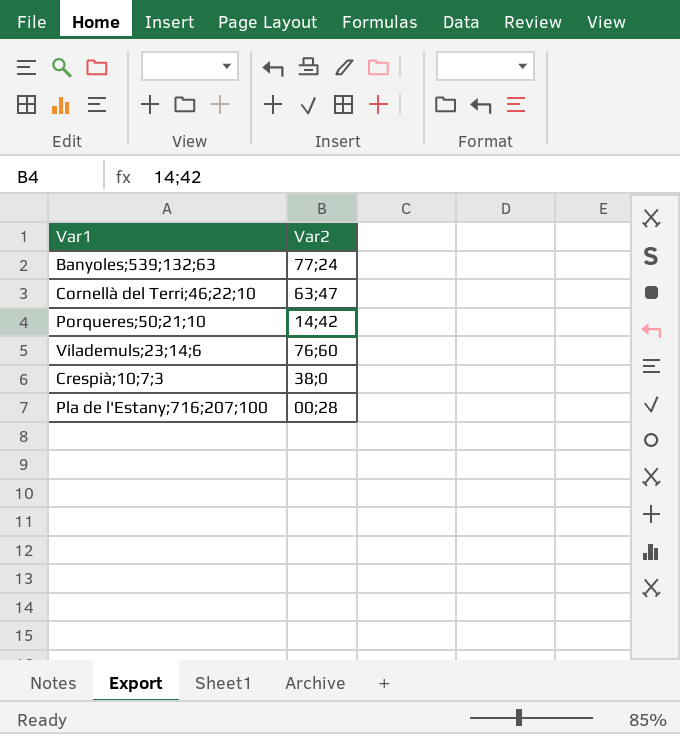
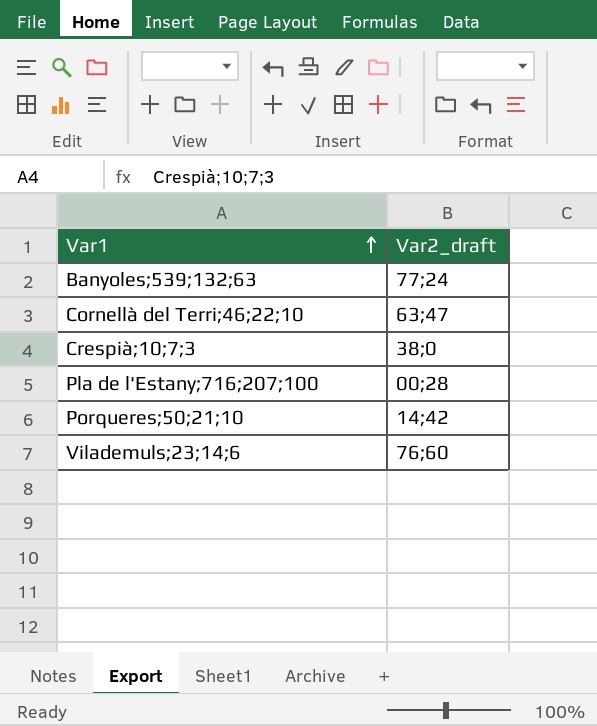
row order: none -> Var1 ascending
column name: Var2 -> Var2_draft

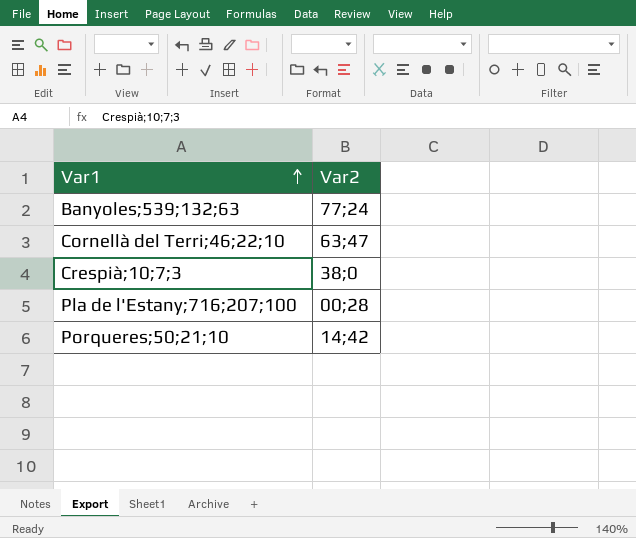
column name: Var2_draft -> Var2
row Vilademuls;23;14;6: 76;60 -> none

